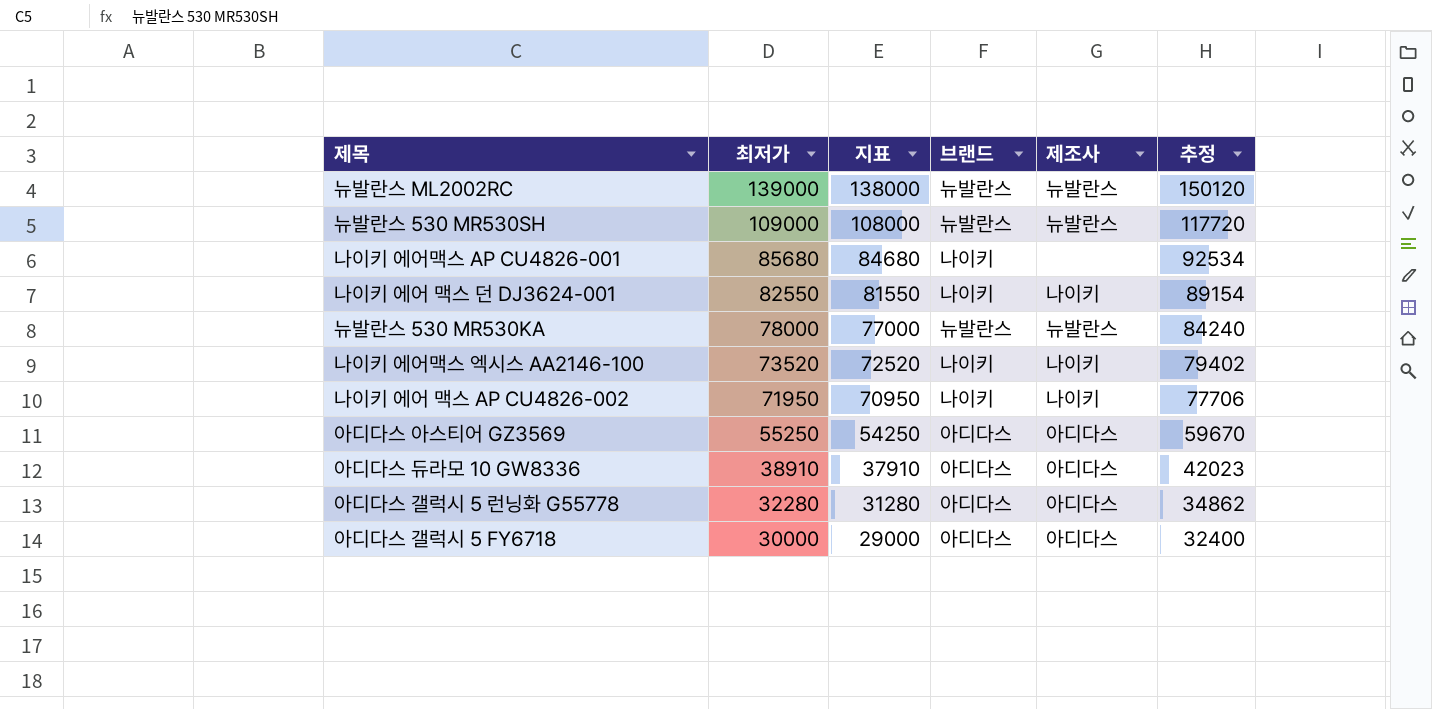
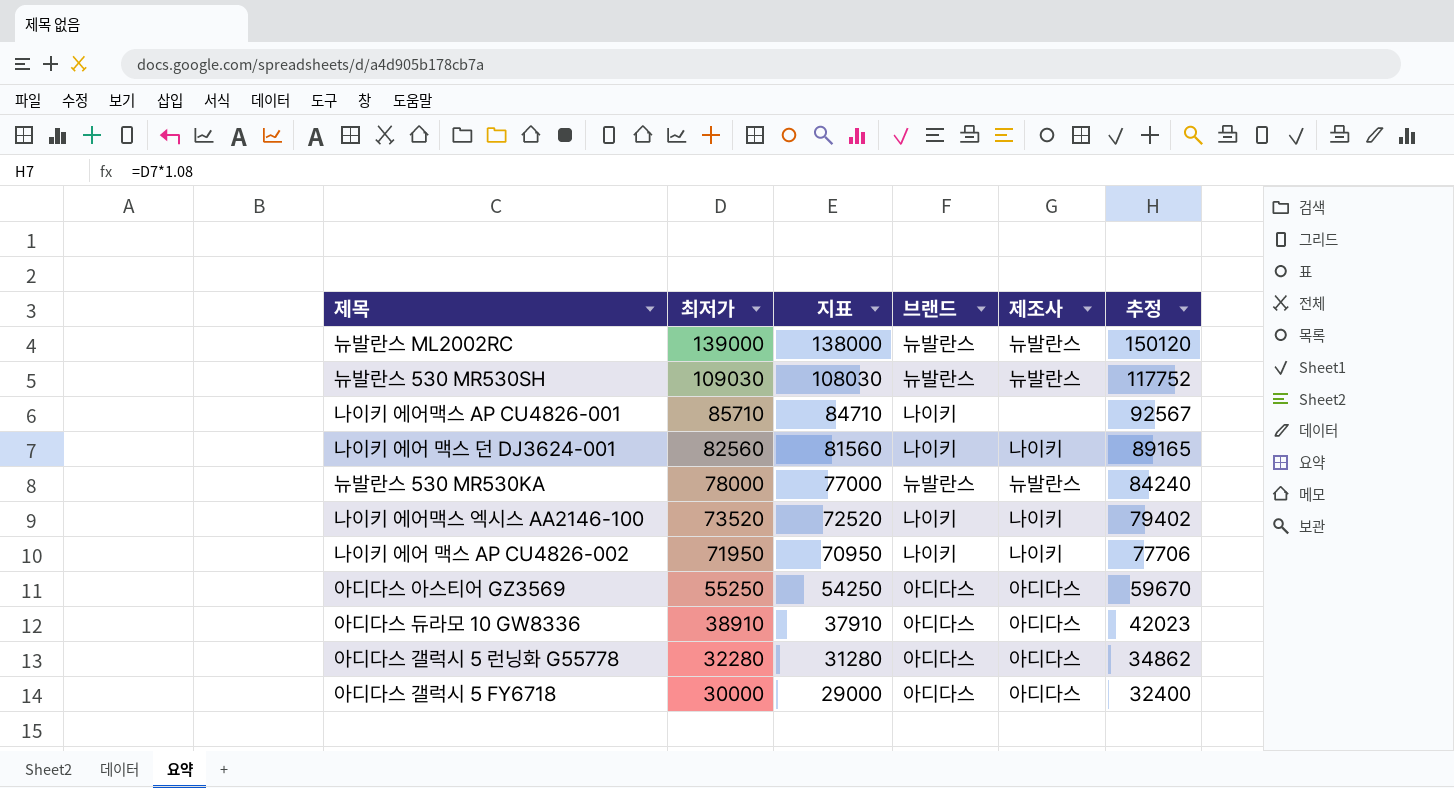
뉴발란스 530 MR530SH | 최저가: 109000 -> 109030
뉴발란스 530 MR530SH | 지표: 108000 -> 108030
뉴발란스 530 MR530SH | 추정: 117720 -> 117752
나이키 에어맥스 AP CU4826-001 | 최저가: 85680 -> 85710
나이키 에어맥스 AP CU4826-001 | 지표: 84680 -> 84710
나이키 에어맥스 AP CU4826-001 | 추정: 92534 -> 92567
나이키 에어 맥스 던 DJ3624-001 | 최저가: 82550 -> 82560
나이키 에어 맥스 던 DJ3624-001 | 지표: 81550 -> 81560
나이키 에어 맥스 던 DJ3624-001 | 추정: 89154 -> 89165

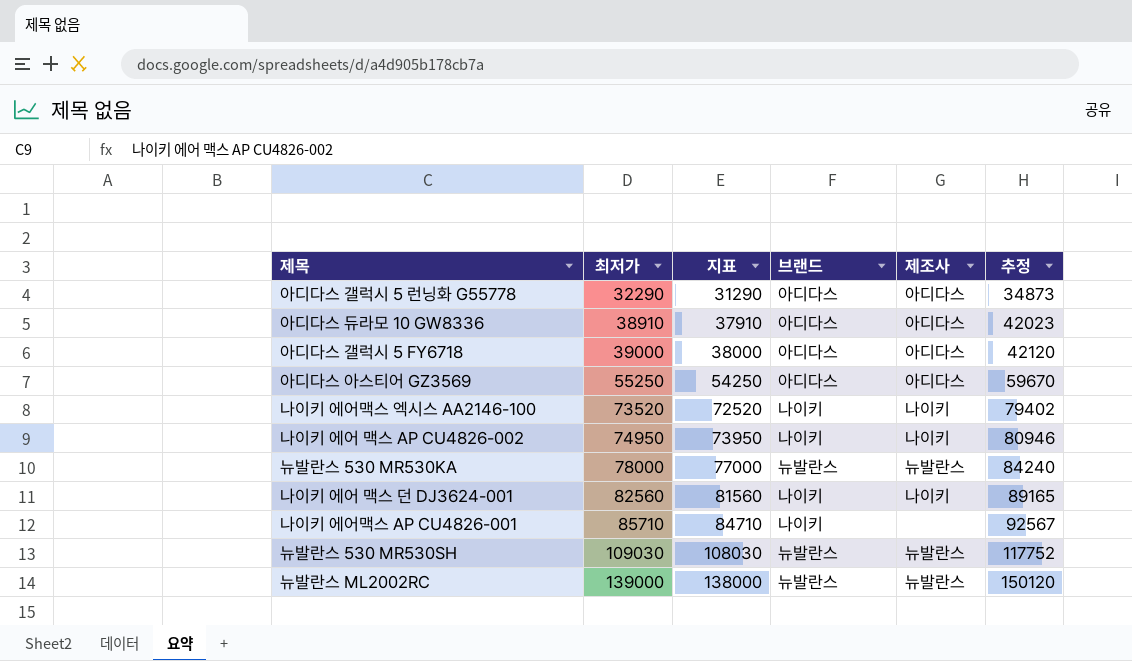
row order: 최저가 descending -> 최저가 ascending
아디다스 갤럭시 5 런닝화 G55778 | 최저가: 32280 -> 32290
아디다스 갤럭시 5 런닝화 G55778 | 지표: 31280 -> 31290
아디다스 갤럭시 5 런닝화 G55778 | 추정: 34862 -> 34873
아디다스 갤럭시 5 FY6718 | 최저가: 30000 -> 39000
아디다스 갤럭시 5 FY6718 | 지표: 29000 -> 38000
아디다스 갤럭시 5 FY6718 | 추정: 32400 -> 42120
나이키 에어 맥스 AP CU4826-002 | 최저가: 71950 -> 74950
나이키 에어 맥스 AP CU4826-002 | 지표: 70950 -> 73950
나이키 에어 맥스 AP CU4826-002 | 추정: 77706 -> 80946

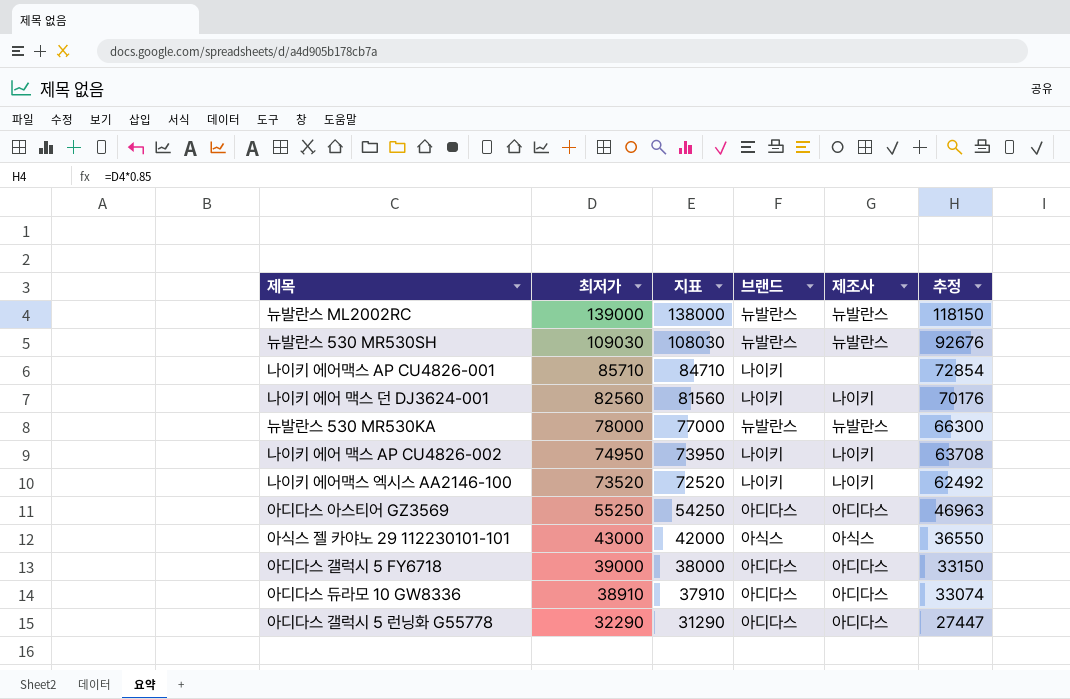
row order: 최저가 ascending -> 최저가 descending
column 추정 | formula: [최저가] * 1.08 -> [최저가] * 0.85
row 아식스 젤 카야노 29 112230101-101: none -> 43000 | 42000 | 아식스 | 아식스 | 36550

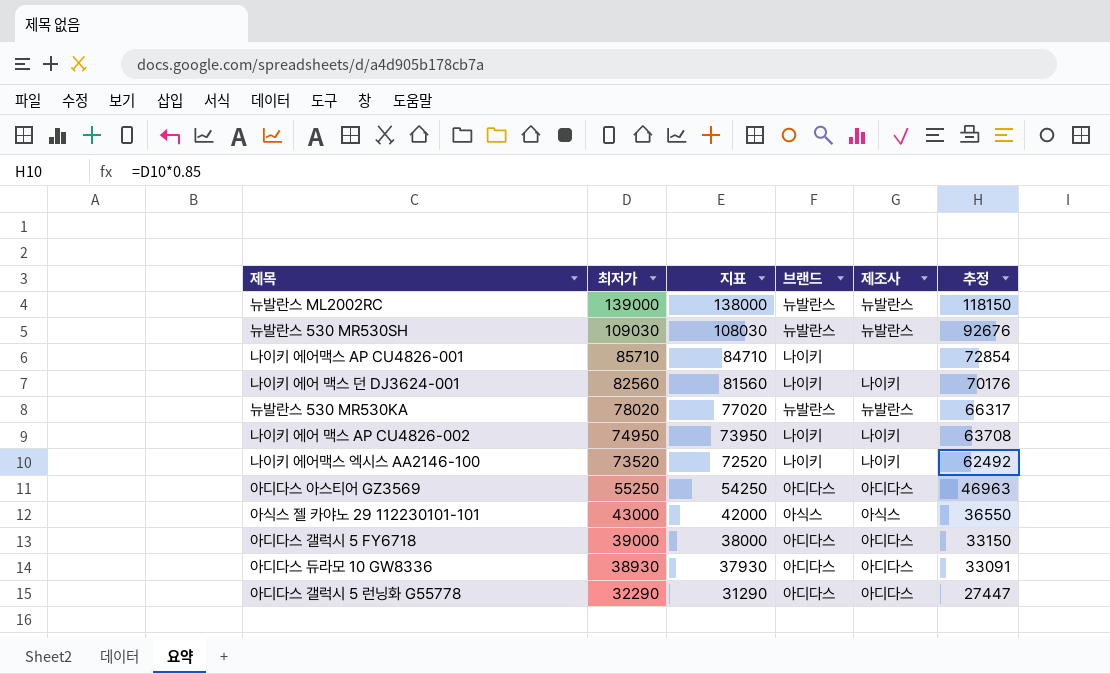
뉴발란스 530 MR530KA | 최저가: 78000 -> 78020
뉴발란스 530 MR530KA | 지표: 77000 -> 77020
뉴발란스 530 MR530KA | 추정: 66300 -> 66317
아디다스 듀라모 10 GW8336 | 최저가: 38910 -> 38930
아디다스 듀라모 10 GW8336 | 지표: 37910 -> 37930
아디다스 듀라모 10 GW8336 | 추정: 33074 -> 33091

